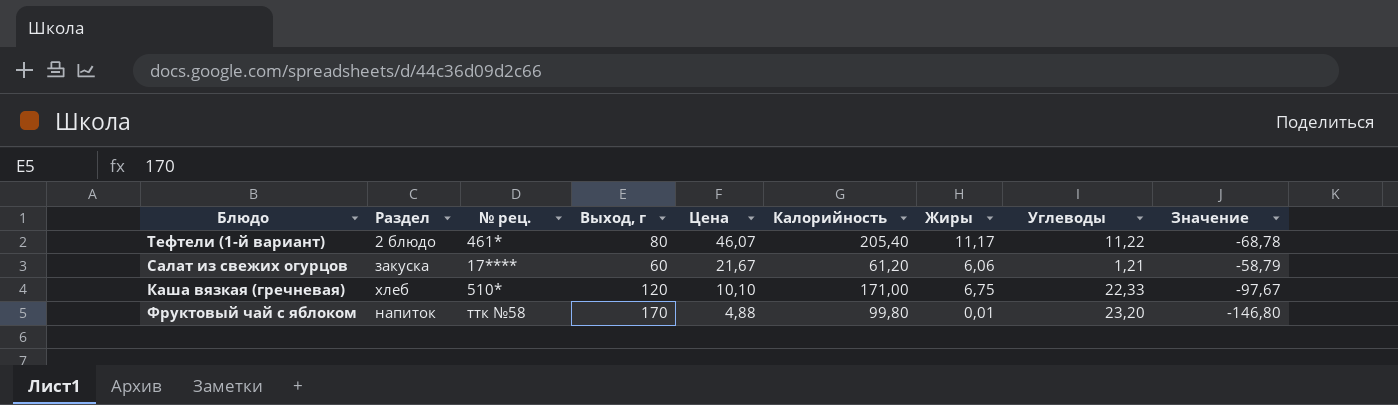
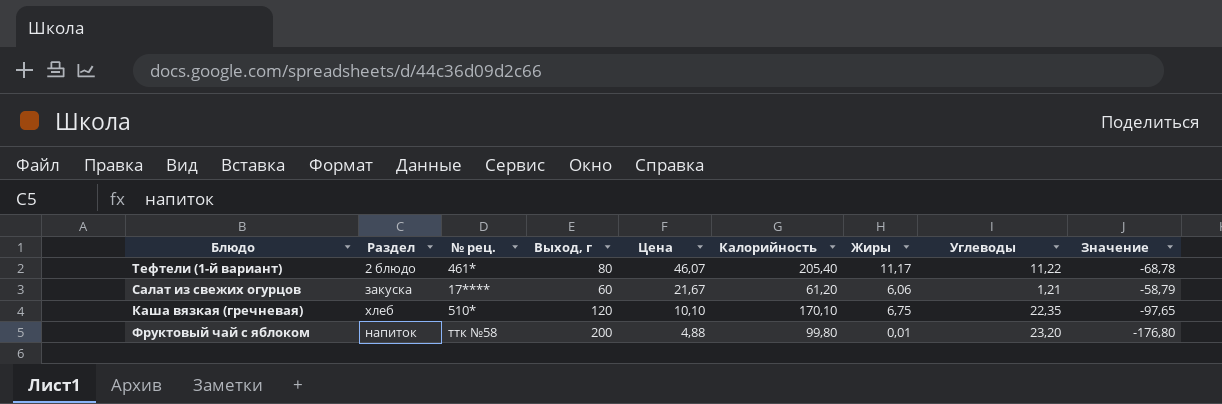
Каша вязкая (гречневая) | Калорийность: 171,00 -> 170,10
Каша вязкая (гречневая) | Углеводы: 22,33 -> 22,35
Каша вязкая (гречневая) | Значение: -97,67 -> -97,65
Фруктовый чай с яблоком | Выход, г: 170 -> 200
Фруктовый чай с яблоком | Значение: -146,80 -> -176,80

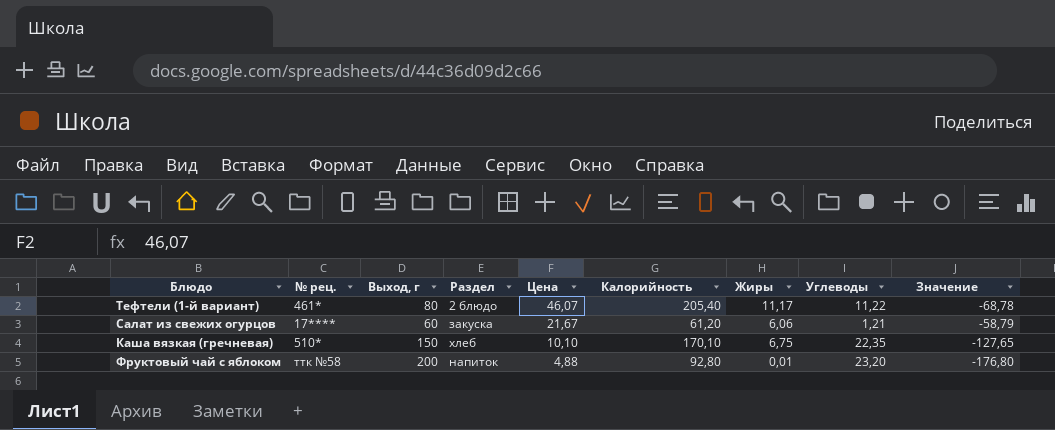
column Раздел | position: 2 -> 4
Каша вязкая (гречневая) | Выход, г: 120 -> 150
Каша вязкая (гречневая) | Значение: -97,65 -> -127,65
Фруктовый чай с яблоком | Калорийность: 99,80 -> 92,80

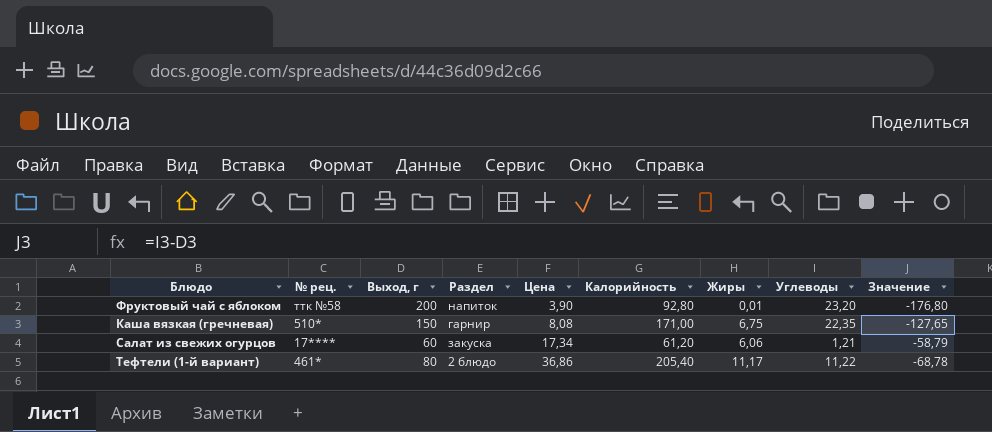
row order: Цена descending -> Цена ascending
Фруктовый чай с яблоком | Цена: 4,88 -> 3,90
Каша вязкая (гречневая) | Раздел: хлеб -> гарнир
Каша вязкая (гречневая) | Цена: 10,10 -> 8,08
Каша вязкая (гречневая) | Калорийность: 170,10 -> 171,00
Салат из свежих огурцов | Цена: 21,67 -> 17,34
Тефтели (1-й вариант) | Цена: 46,07 -> 36,86

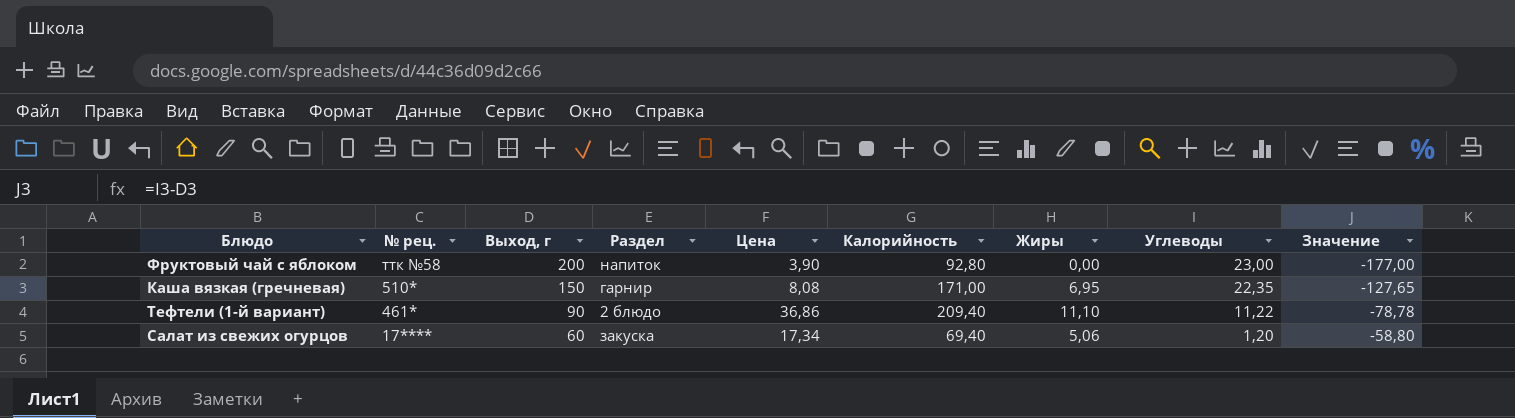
row order: Цена ascending -> № рец. descending
Фруктовый чай с яблоком | Жиры: 0,01 -> 0,00
Фруктовый чай с яблоком | Углеводы: 23,20 -> 23,00
Фруктовый чай с яблоком | Значение: -176,80 -> -177,00
Каша вязкая (гречневая) | Жиры: 6,75 -> 6,95
Тефтели (1-й вариант) | Выход, г: 80 -> 90
Тефтели (1-й вариант) | Калорийность: 205,40 -> 209,40
Тефтели (1-й вариант) | Жиры: 11,17 -> 11,10
Тефтели (1-й вариант) | Значение: -68,78 -> -78,78
Салат из свежих огурцов | Калорийность: 61,20 -> 69,40
Салат из свежих огурцов | Жиры: 6,06 -> 5,06
Салат из свежих огурцов | Углеводы: 1,21 -> 1,20
Салат из свежих огурцов | Значение: -58,79 -> -58,80

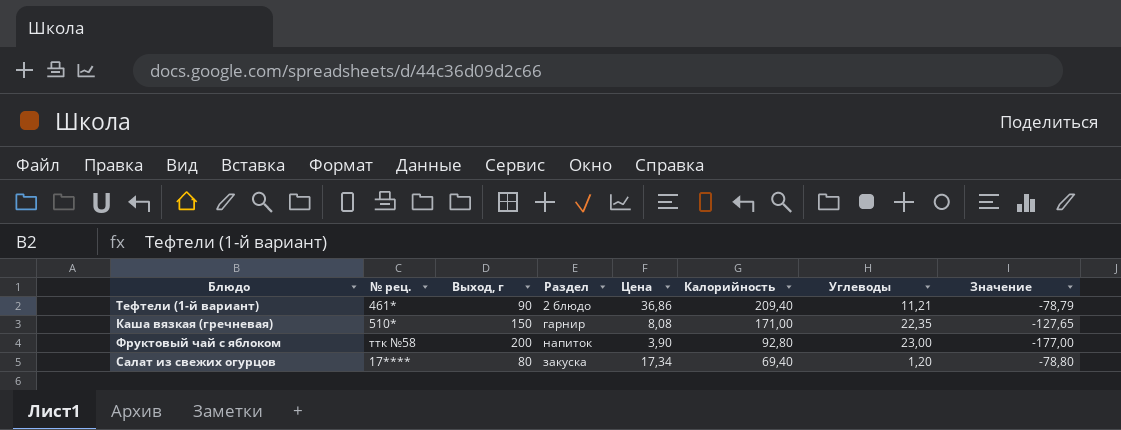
row order: № рец. descending -> Калорийность descending
column Жиры | position: 7 -> none
Тефтели (1-й вариант) | Углеводы: 11,22 -> 11,21
Тефтели (1-й вариант) | Значение: -78,78 -> -78,79
Салат из свежих огурцов | Выход, г: 60 -> 80
Салат из свежих огурцов | Значение: -58,80 -> -78,80

